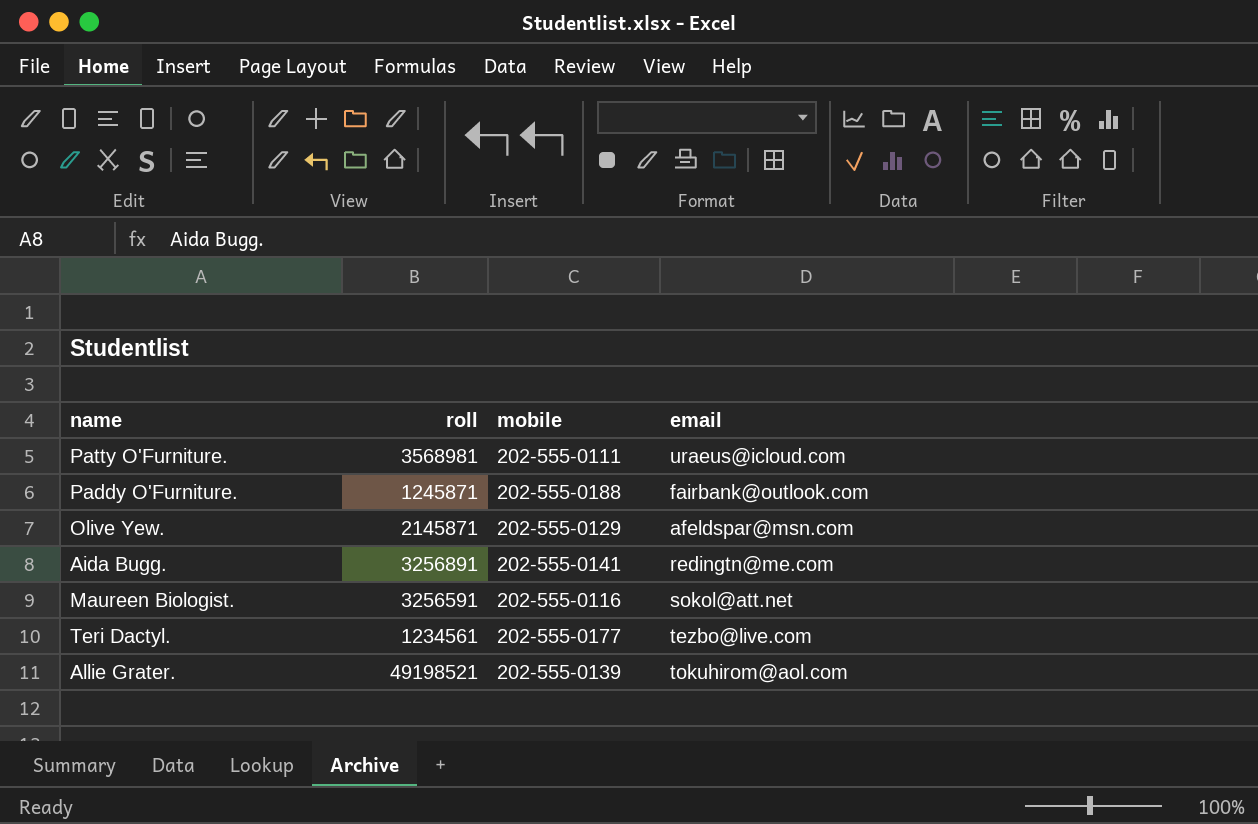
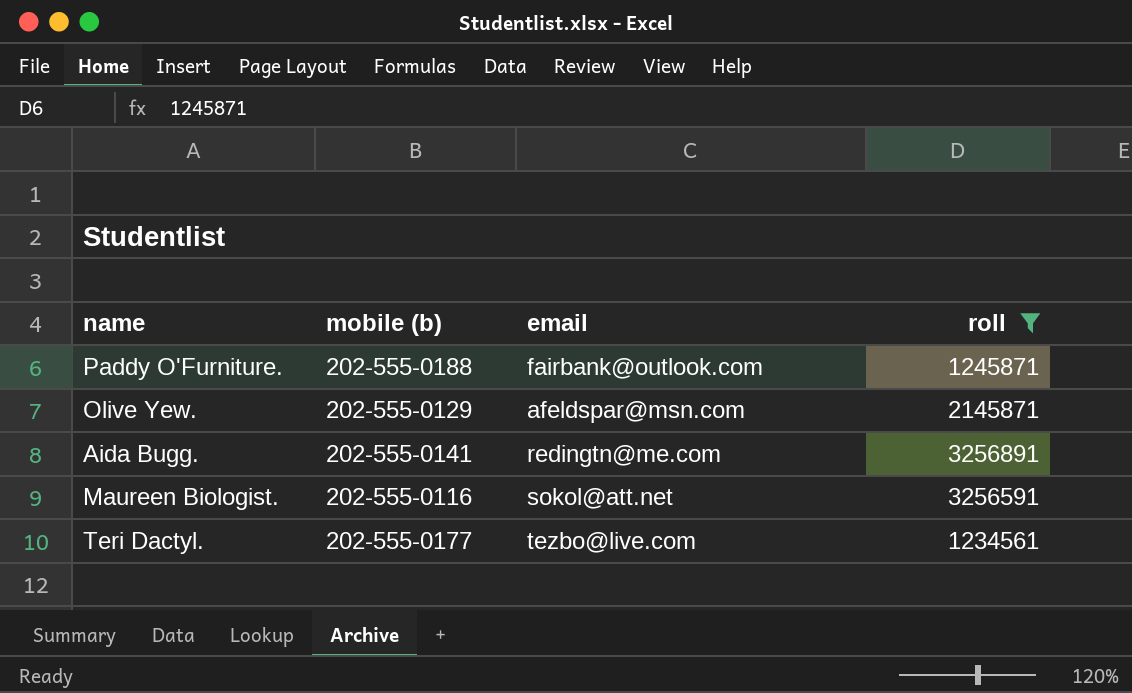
filter: none -> roll <= 3256891
column name: mobile -> mobile (b)
column roll | position: 2 -> 4

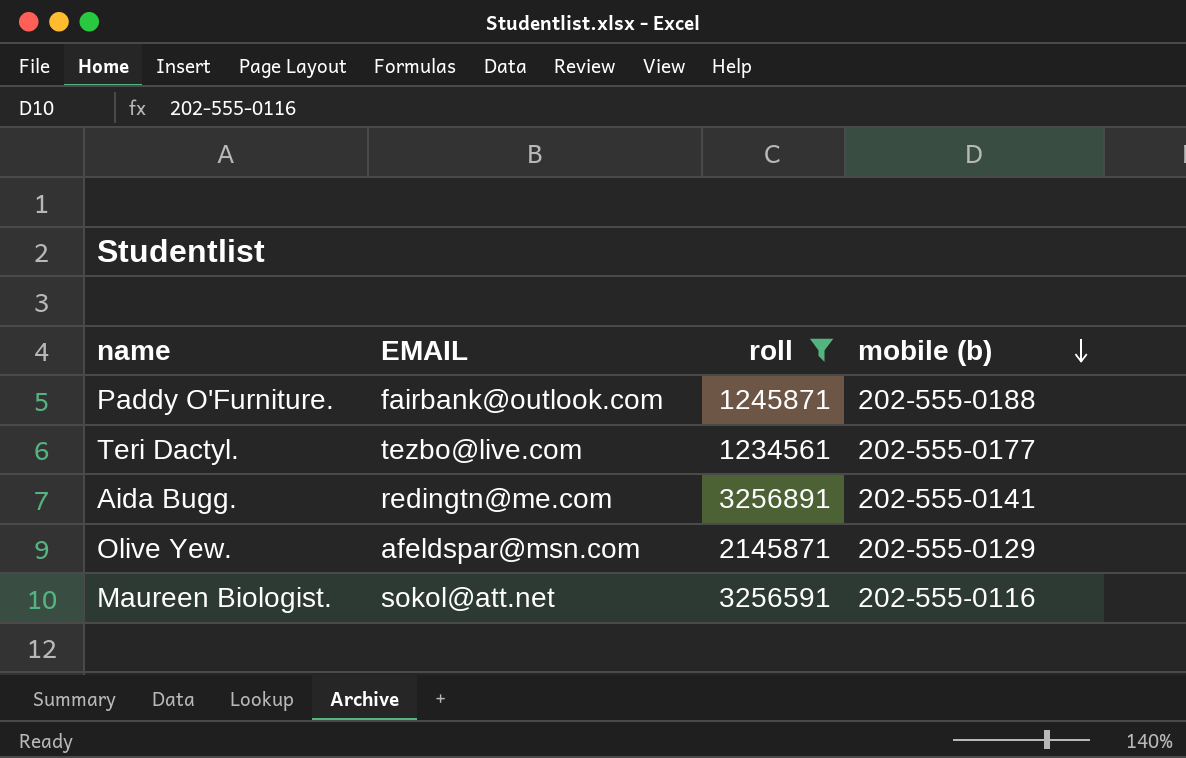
row order: none -> mobile (b) descending
column name: email -> EMAIL
column mobile (b) | position: 2 -> 4

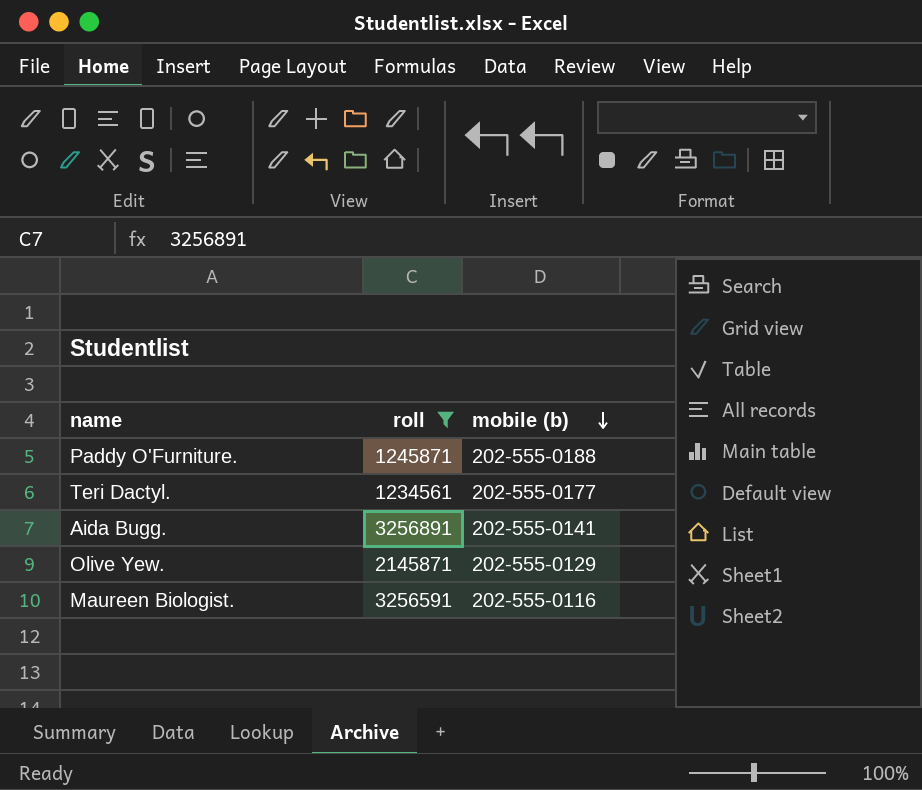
column EMAIL | position: 2 -> none

